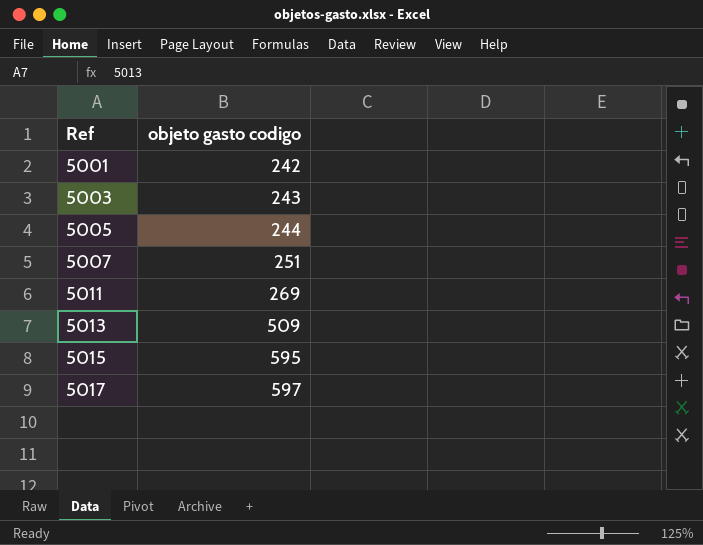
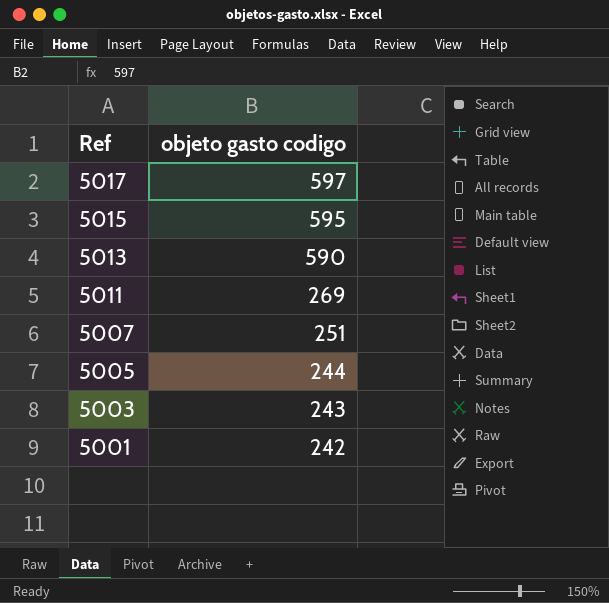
row order: Ref ascending -> Ref descending
5013 | objeto gasto codigo: 509 -> 590

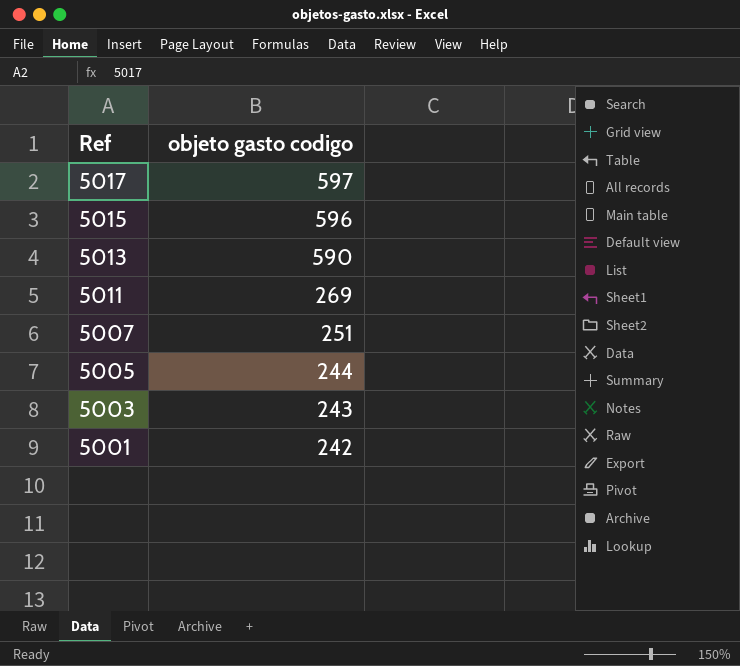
5015 | objeto gasto codigo: 595 -> 596

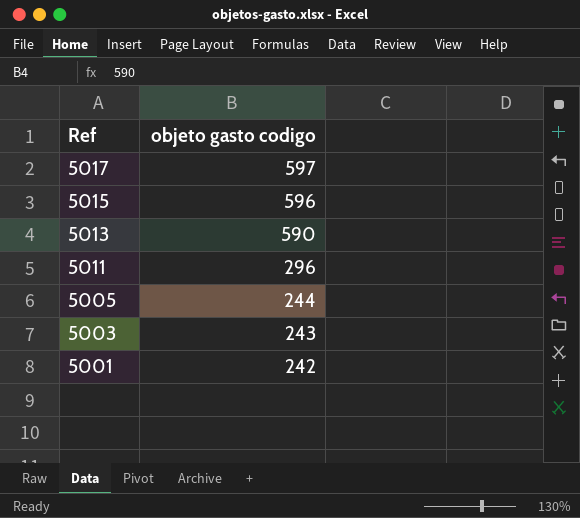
row 5007: 251 -> none
5011 | objeto gasto codigo: 269 -> 296

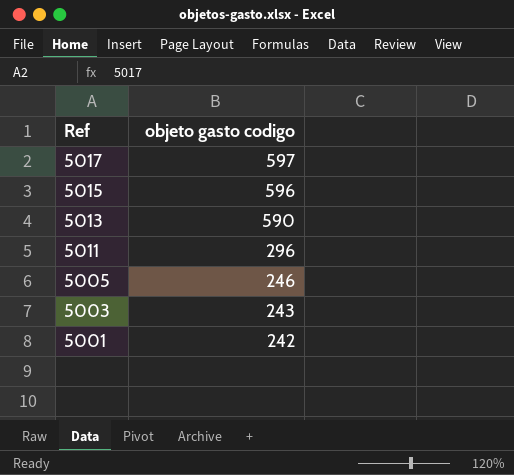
5005 | objeto gasto codigo: 244 -> 246

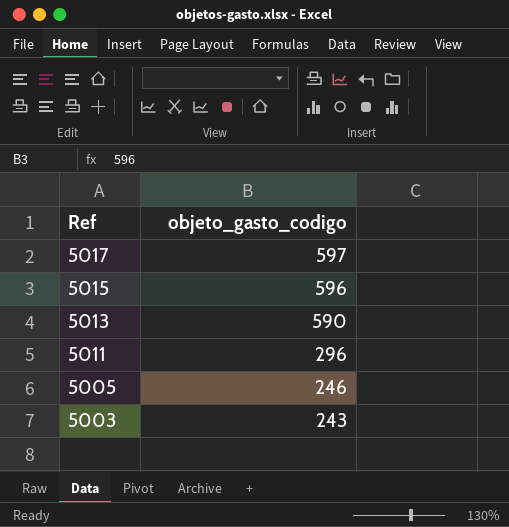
column name: objeto gasto codigo -> objeto_gasto_codigo
row 5001: 242 -> none

